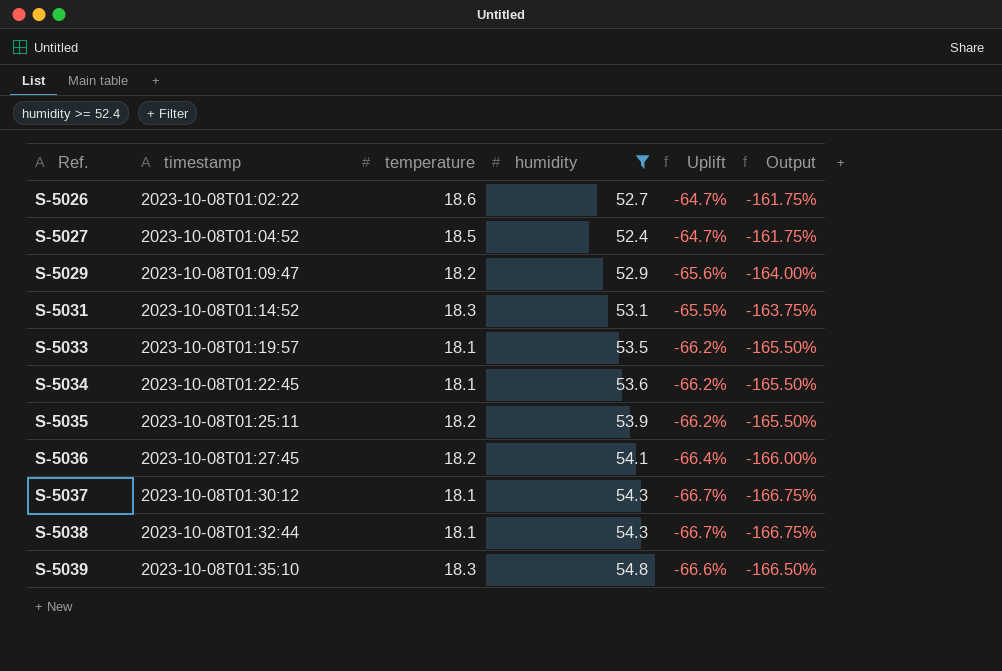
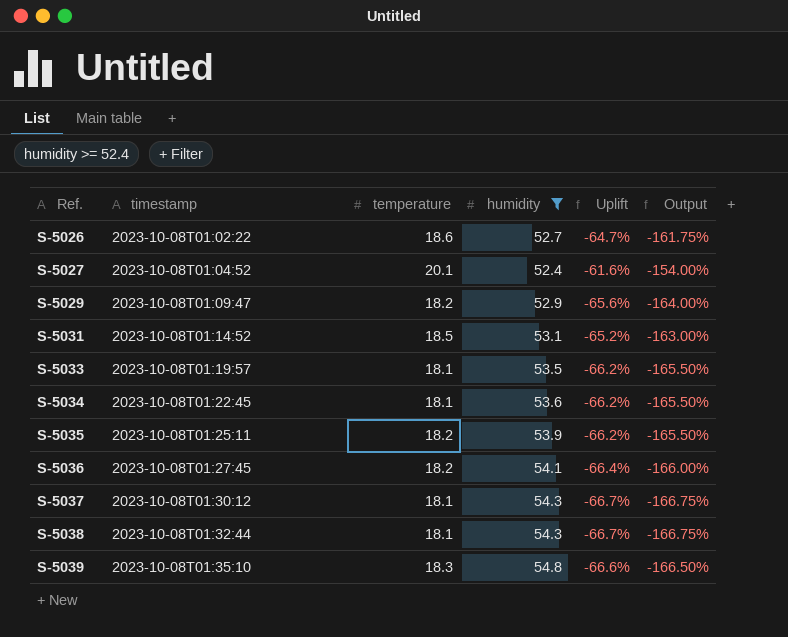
S-5027 | temperature: 18.5 -> 20.1
S-5027 | Uplift: -64.7% -> -61.6%
S-5027 | Output: -161.75% -> -154.00%
S-5031 | temperature: 18.3 -> 18.5
S-5031 | Uplift: -65.5% -> -65.2%
S-5031 | Output: -163.75% -> -163.00%

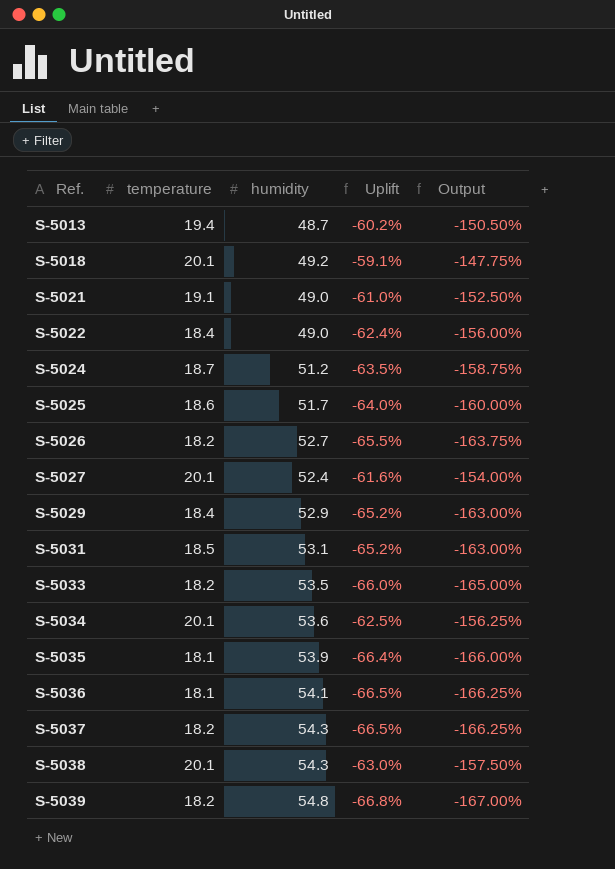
filter: humidity >= 52.4 -> none
column timestamp | position: 2 -> none
S-5026 | temperature: 18.6 -> 18.2
S-5026 | Uplift: -64.7% -> -65.5%
S-5026 | Output: -161.75% -> -163.75%
S-5029 | temperature: 18.2 -> 18.4
S-5029 | Uplift: -65.6% -> -65.2%
S-5029 | Output: -164.00% -> -163.00%
S-5033 | temperature: 18.1 -> 18.2
S-5033 | Uplift: -66.2% -> -66.0%
S-5033 | Output: -165.50% -> -165.00%
S-5034 | temperature: 18.1 -> 20.1
S-5034 | Uplift: -66.2% -> -62.5%
S-5034 | Output: -165.50% -> -156.25%
S-5035 | temperature: 18.2 -> 18.1
S-5035 | Uplift: -66.2% -> -66.4%
S-5035 | Output: -165.50% -> -166.00%
S-5036 | temperature: 18.2 -> 18.1
S-5036 | Uplift: -66.4% -> -66.5%
S-5036 | Output: -166.00% -> -166.25%
S-5037 | temperature: 18.1 -> 18.2
S-5037 | Uplift: -66.7% -> -66.5%
S-5037 | Output: -166.75% -> -166.25%
S-5038 | temperature: 18.1 -> 20.1
S-5038 | Uplift: -66.7% -> -63.0%
S-5038 | Output: -166.75% -> -157.50%
S-5039 | temperature: 18.3 -> 18.2
S-5039 | Uplift: -66.6% -> -66.8%
S-5039 | Output: -166.50% -> -167.00%

